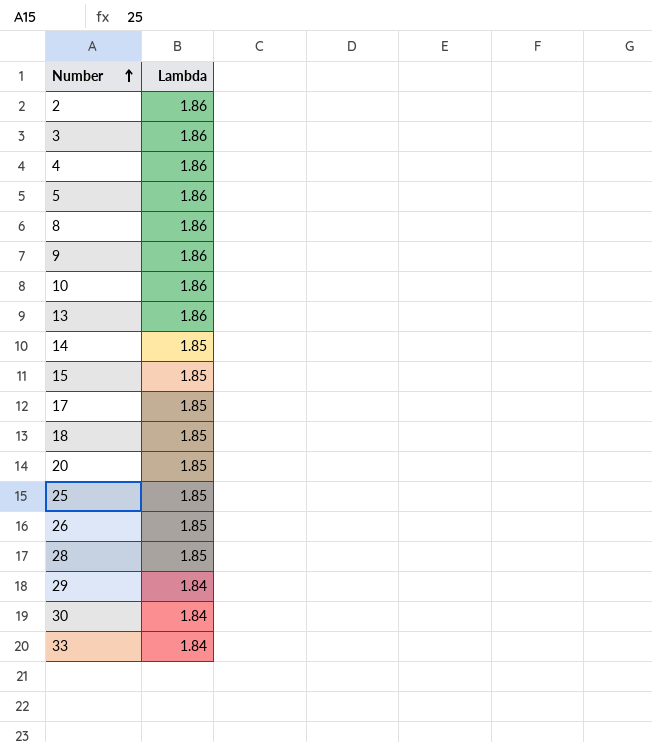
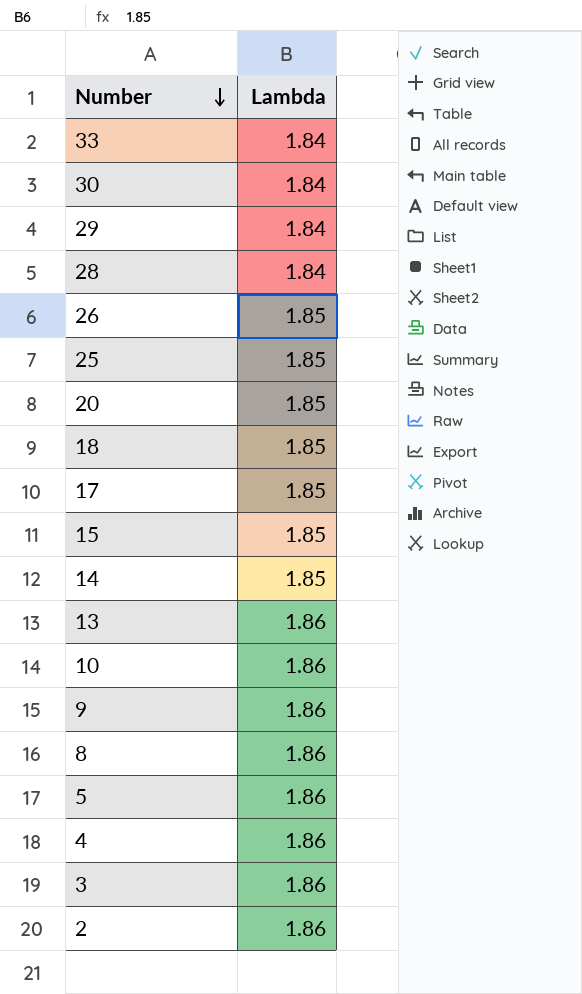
row order: Number ascending -> Number descending
28 | Lambda: 1.85 -> 1.84

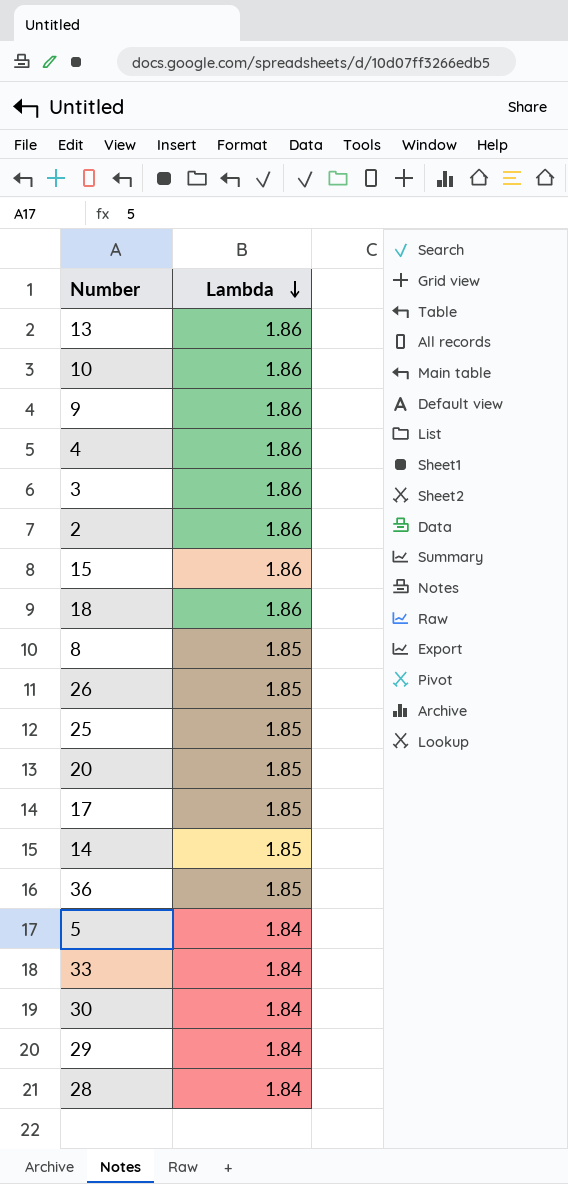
row order: Number descending -> Lambda descending
15 | Lambda: 1.85 -> 1.86
18 | Lambda: 1.85 -> 1.86
8 | Lambda: 1.86 -> 1.85
row 36: none -> 1.85
5 | Lambda: 1.86 -> 1.84

